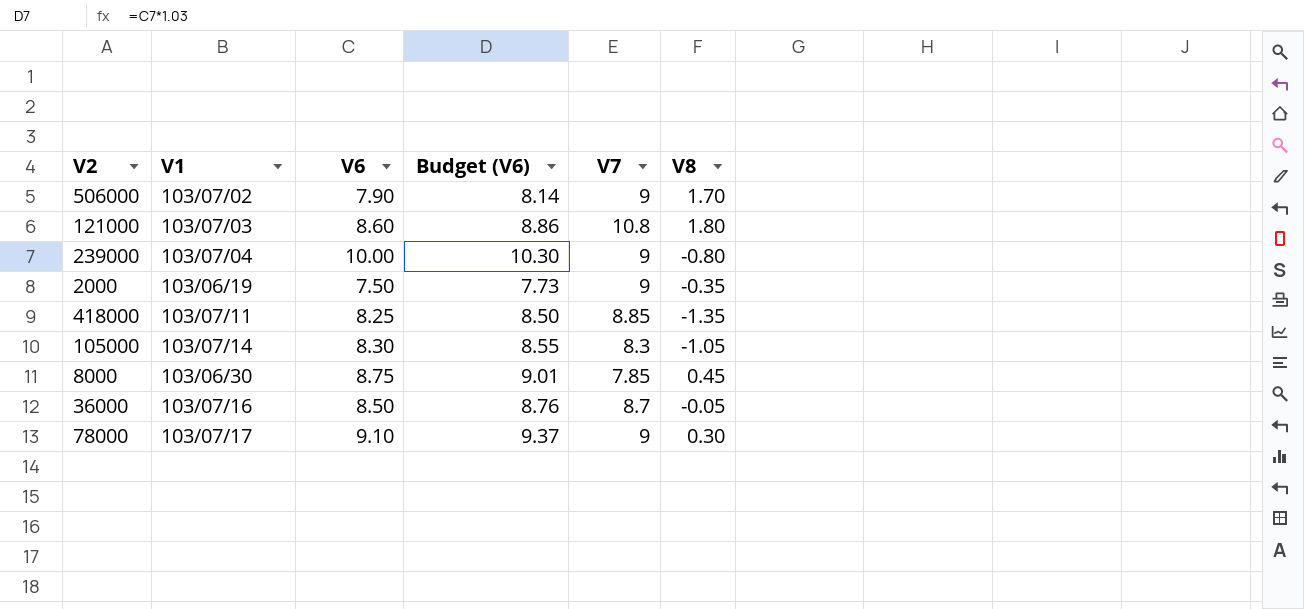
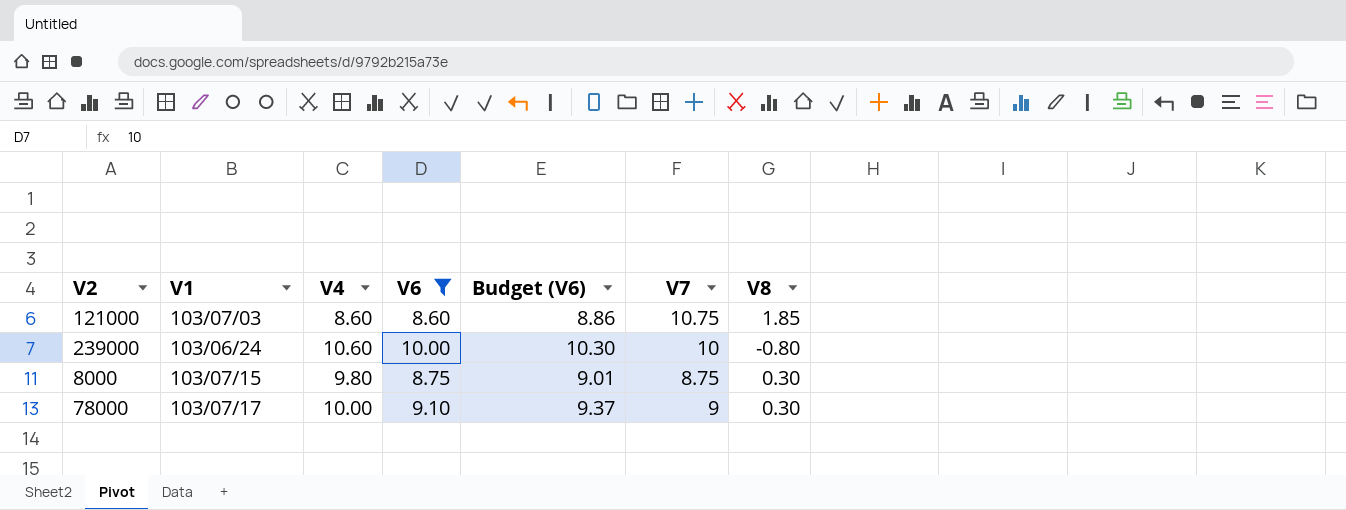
filter: none -> V6 >= 8.60
column V4 | position: none -> 3
121000 | V7: 10.8 -> 10.75
121000 | V8: 1.80 -> 1.85
239000 | V1: 103/07/04 -> 103/06/24
239000 | V7: 9 -> 10
8000 | V1: 103/06/30 -> 103/07/15
8000 | V7: 7.85 -> 8.75
8000 | V8: 0.45 -> 0.30

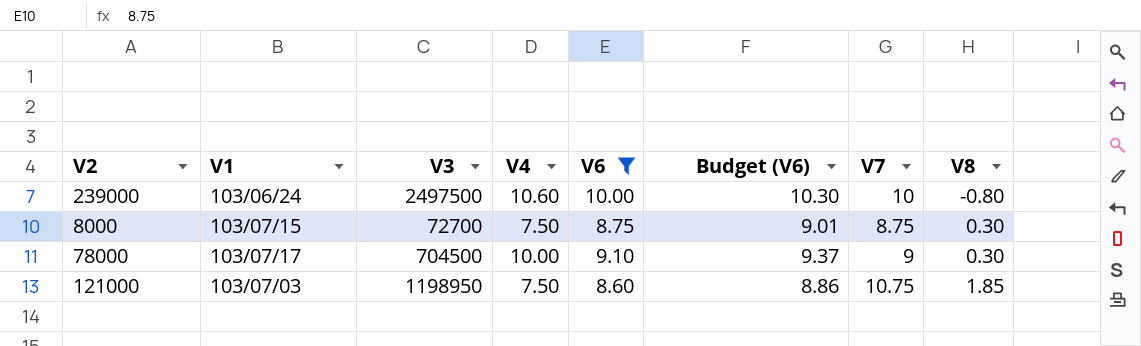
row order: none -> V8 ascending
column V3 | position: none -> 3
8000 | V4: 9.80 -> 7.50
121000 | V4: 8.60 -> 7.50

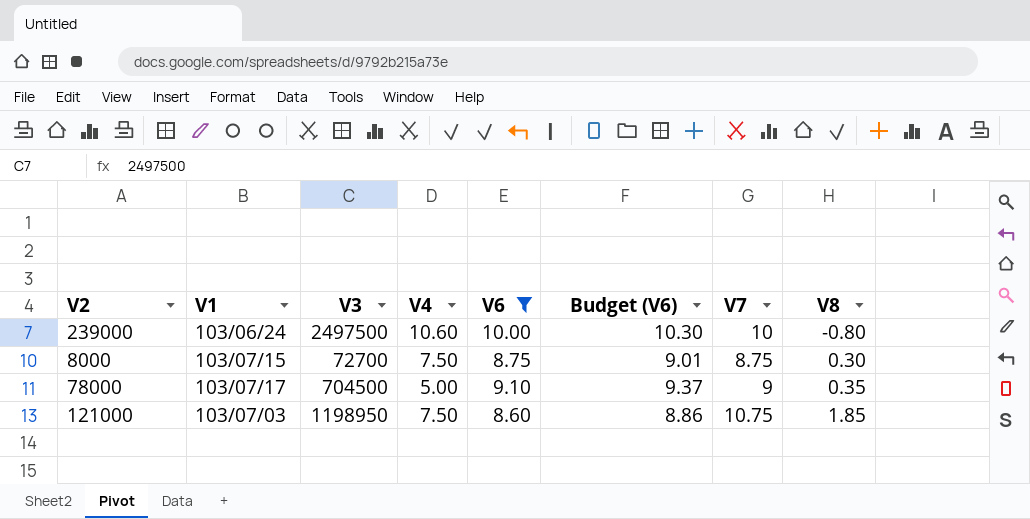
78000 | V4: 10.00 -> 5.00
78000 | V8: 0.30 -> 0.35

